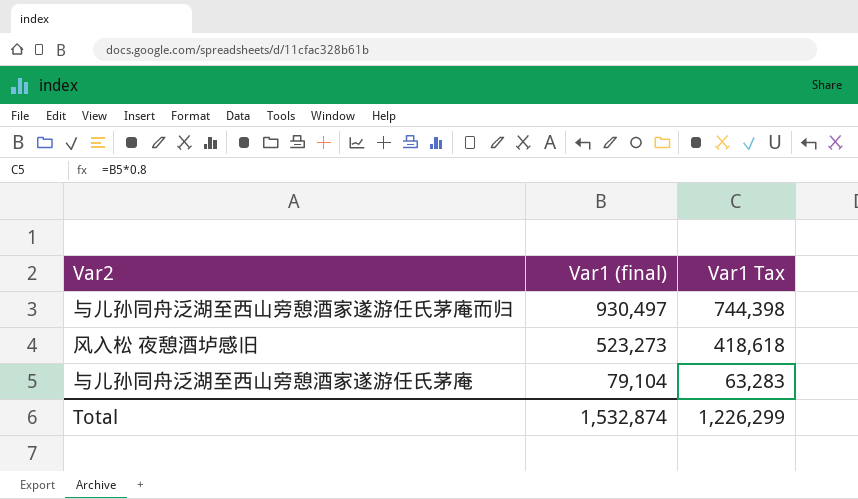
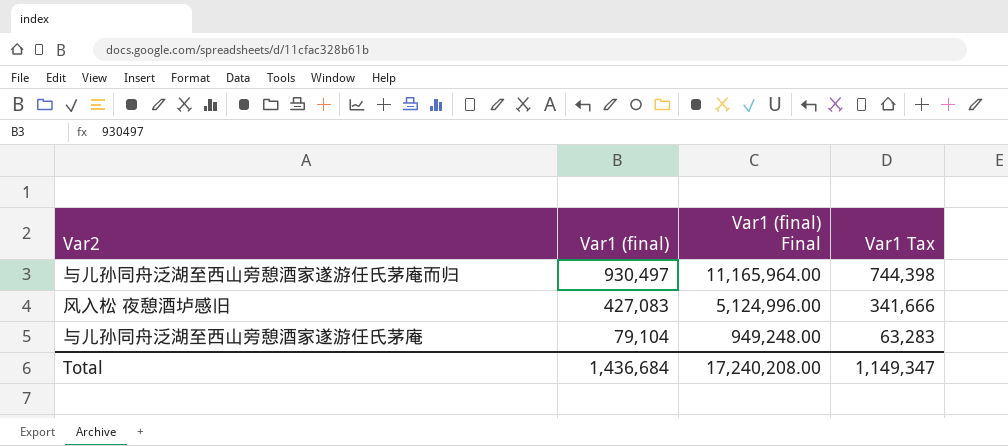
column Var1 (final) Final | formula: none -> [Var1 (final)] * 12
风入松 夜憩酒垆感旧 | Var1 (final): 523,273 -> 427,083
风入松 夜憩酒垆感旧 | Var1 Tax: 418,618 -> 341,666
Total | Var1 (final): 1,532,874 -> 1,436,684
Total | Var1 Tax: 1,226,299 -> 1,149,347

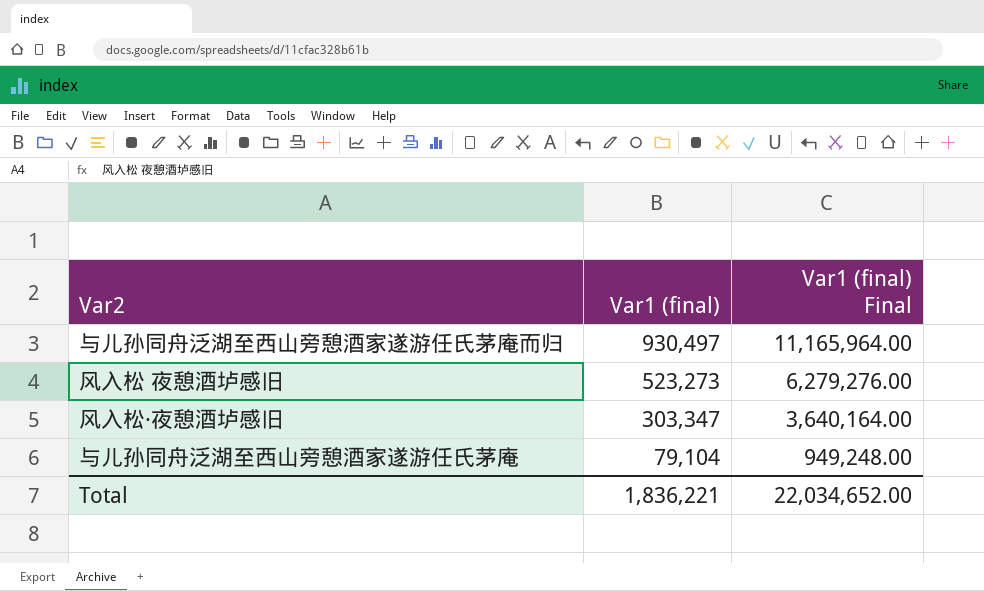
column Var1 Tax | formula: [Var1 (final)] * 0.8 -> none
风入松 夜憩酒垆感旧 | Var1 (final): 427,083 -> 523,273
风入松 夜憩酒垆感旧 | Var1 (final) Final: 5,124,996.00 -> 6,279,276.00
row 风入松·夜憩酒垆感旧: none -> 303,347 | 3,640,164.00
Total | Var1 (final): 1,436,684 -> 1,836,221
Total | Var1 (final) Final: 17,240,208.00 -> 22,034,652.00

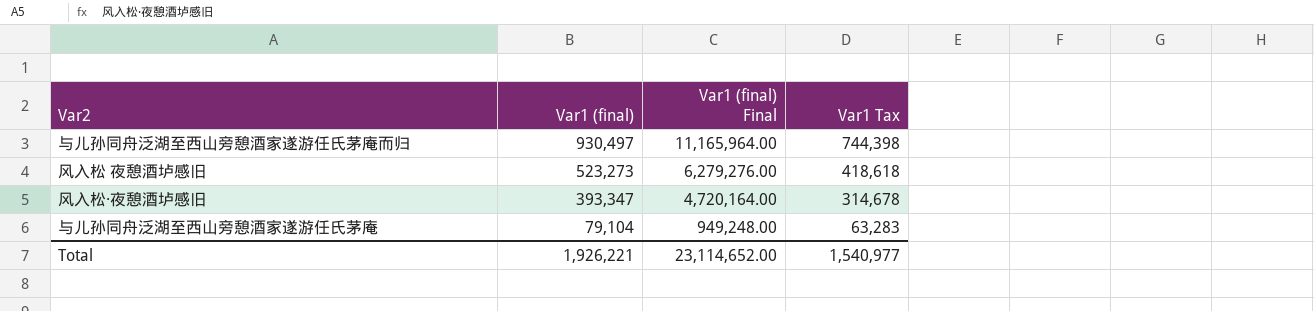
column Var1 Tax | formula: none -> [Var1 (final)] * 0.8
风入松·夜憩酒垆感旧 | Var1 (final): 303,347 -> 393,347
风入松·夜憩酒垆感旧 | Var1 (final) Final: 3,640,164.00 -> 4,720,164.00
Total | Var1 (final): 1,836,221 -> 1,926,221
Total | Var1 (final) Final: 22,034,652.00 -> 23,114,652.00

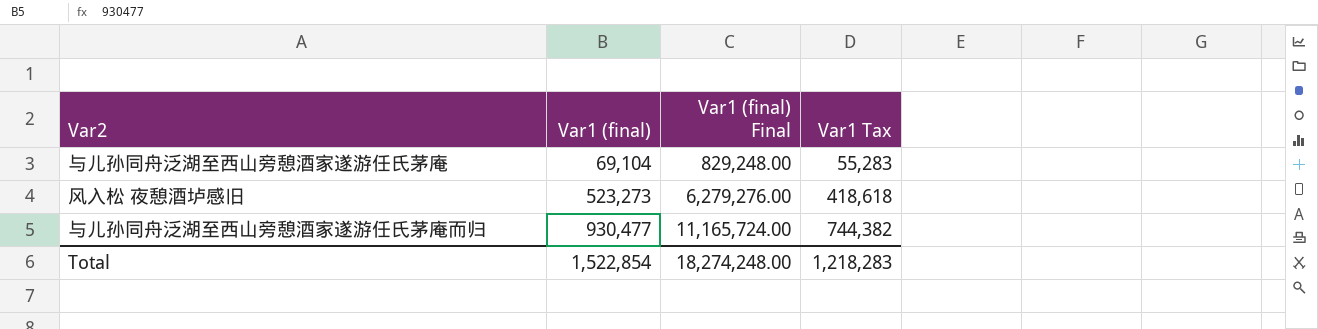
row order: Var1 (final) descending -> Var1 (final) ascending
row 风入松·夜憩酒垆感旧: 393,347 | 4,720,164.00 | 314,678 -> none
与儿孙同舟泛湖至西山旁憩酒家遂游任氏茅庵 | Var1 (final): 79,104 -> 69,104
与儿孙同舟泛湖至西山旁憩酒家遂游任氏茅庵 | Var1 (final) Final: 949,248.00 -> 829,248.00
与儿孙同舟泛湖至西山旁憩酒家遂游任氏茅庵 | Var1 Tax: 63,283 -> 55,283
与儿孙同舟泛湖至西山旁憩酒家遂游任氏茅庵而归 | Var1 (final): 930,497 -> 930,477
与儿孙同舟泛湖至西山旁憩酒家遂游任氏茅庵而归 | Var1 (final) Final: 11,165,964.00 -> 11,165,724.00
与儿孙同舟泛湖至西山旁憩酒家遂游任氏茅庵而归 | Var1 Tax: 744,398 -> 744,382
Total | Var1 (final): 1,926,221 -> 1,522,854
Total | Var1 (final) Final: 23,114,652.00 -> 18,274,248.00
Total | Var1 Tax: 1,540,977 -> 1,218,283

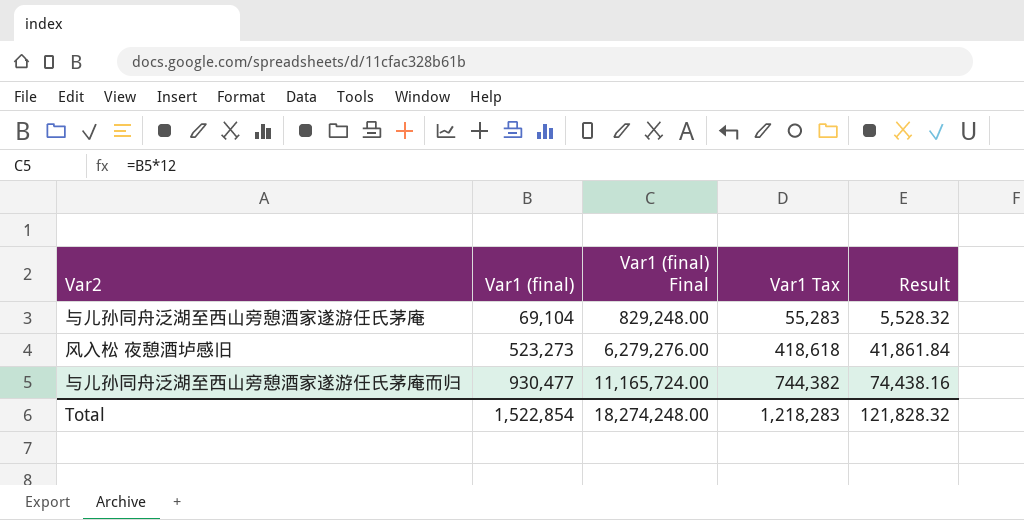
column Result | formula: none -> [Var1 (final)] * 0.08

